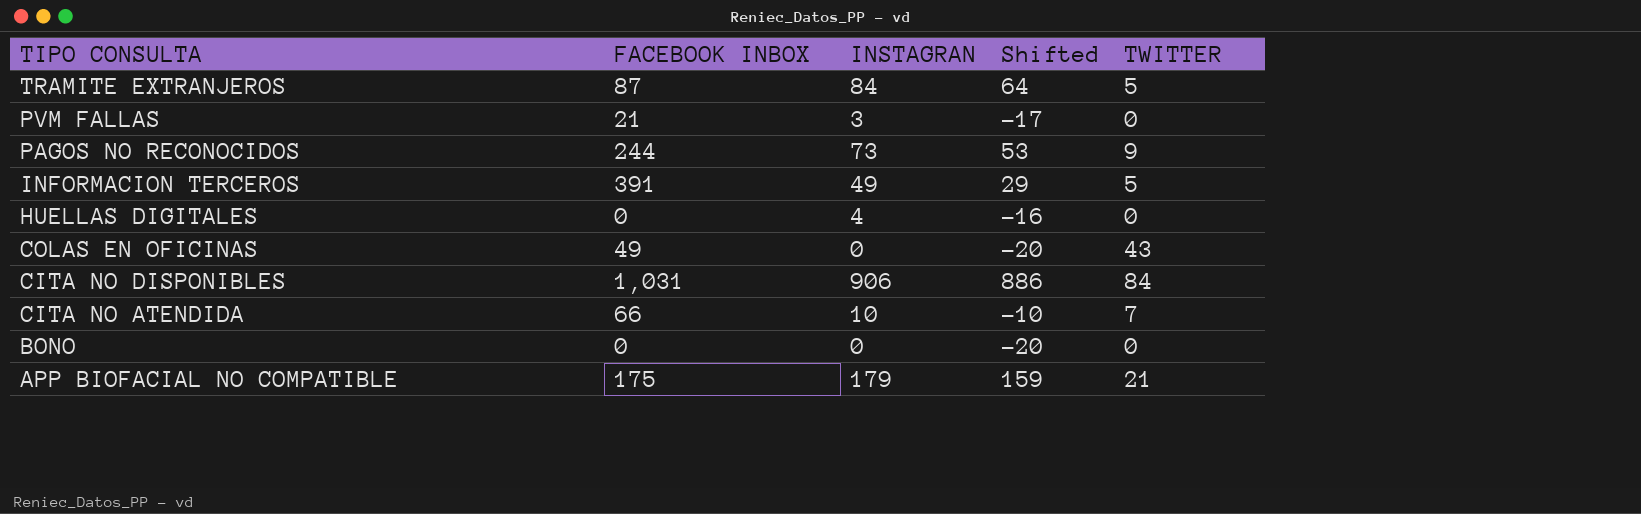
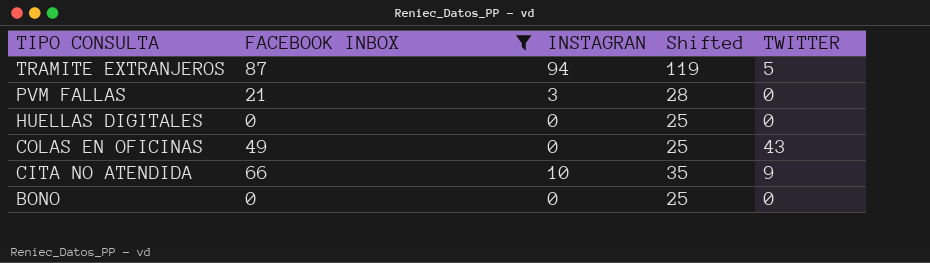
filter: none -> FACEBOOK INBOX <= 87
column Shifted | formula: [INSTAGRAN] - 20 -> [INSTAGRAN] + 25
TRAMITE EXTRANJEROS | INSTAGRAN: 84 -> 94
HUELLAS DIGITALES | INSTAGRAN: 4 -> 0
CITA NO ATENDIDA | TWITTER: 7 -> 9

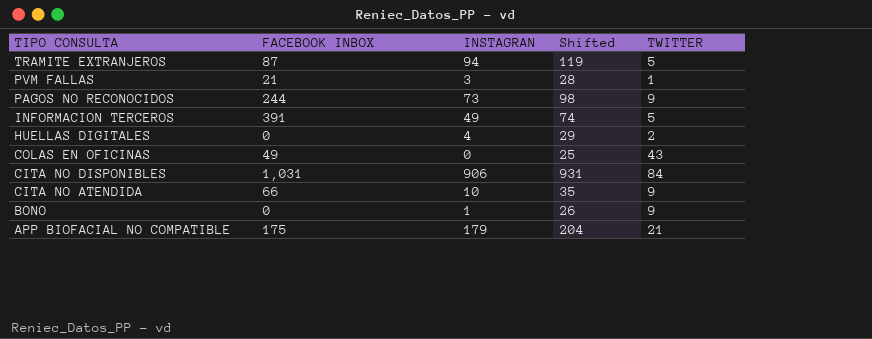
filter: FACEBOOK INBOX <= 87 -> none
PVM FALLAS | TWITTER: 0 -> 1
HUELLAS DIGITALES | INSTAGRAN: 0 -> 4
HUELLAS DIGITALES | Shifted: 25 -> 29
HUELLAS DIGITALES | TWITTER: 0 -> 2
BONO | INSTAGRAN: 0 -> 1
BONO | Shifted: 25 -> 26
BONO | TWITTER: 0 -> 9

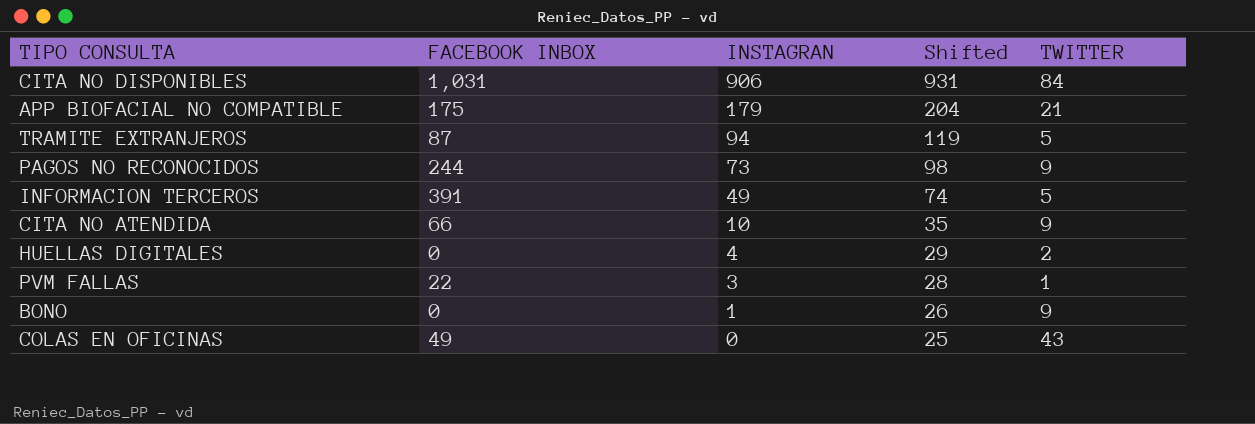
row order: TIPO CONSULTA descending -> INSTAGRAN descending
PVM FALLAS | FACEBOOK INBOX: 21 -> 22

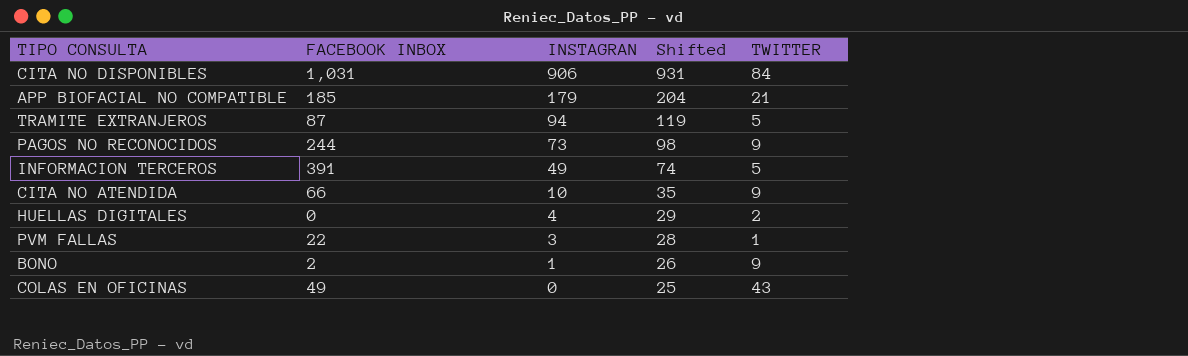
APP BIOFACIAL NO COMPATIBLE | FACEBOOK INBOX: 175 -> 185
BONO | FACEBOOK INBOX: 0 -> 2

